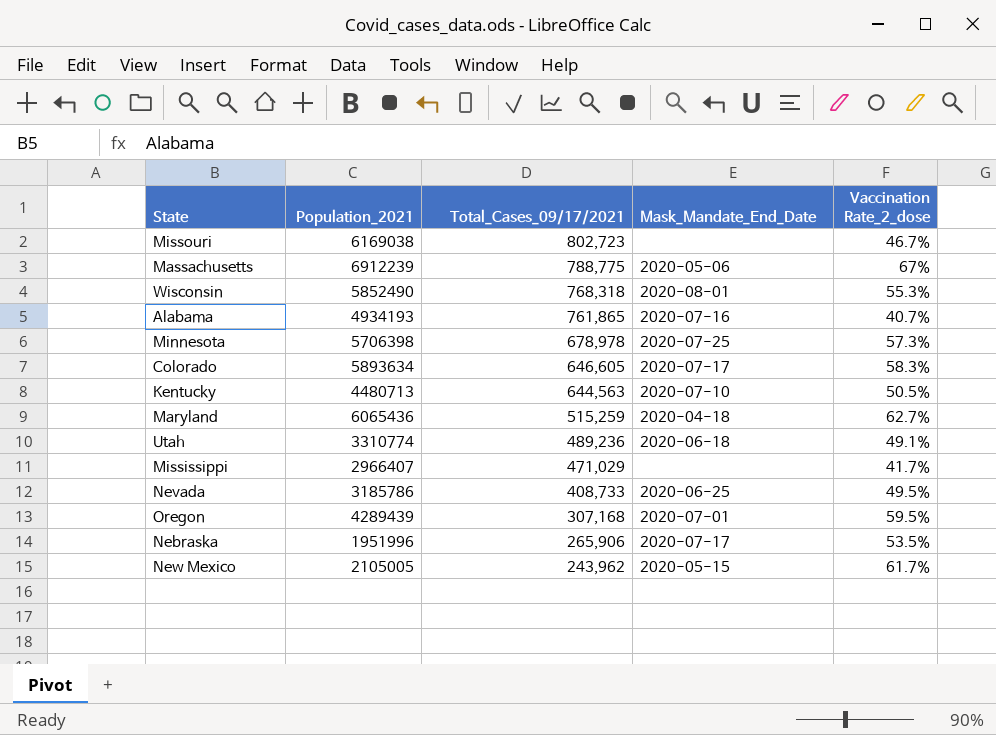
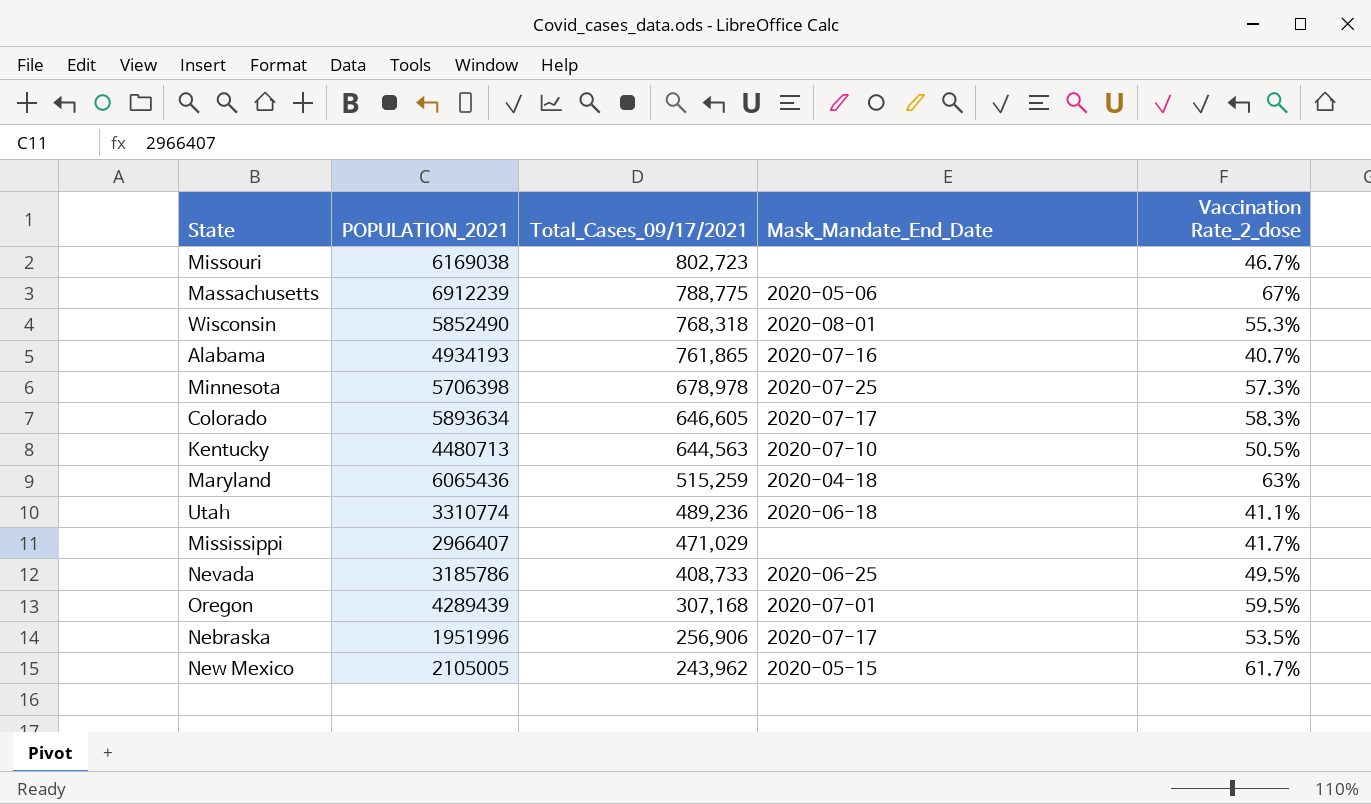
column name: Population_2021 -> POPULATION_2021
Maryland | Vaccination Rate_2_dose: 62.7% -> 63%
Utah | Vaccination Rate_2_dose: 49.1% -> 41.1%
Nebraska | Total_Cases_09/17/2021: 265,906 -> 256,906

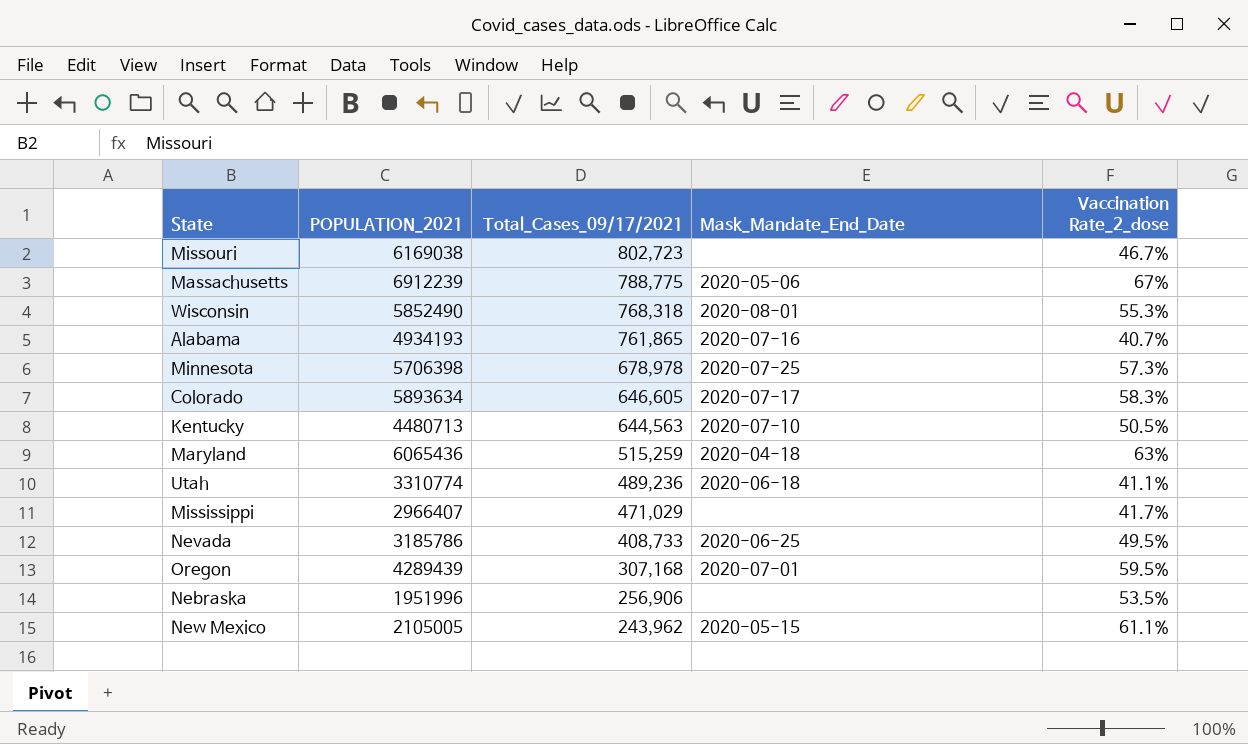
Nebraska | Mask_Mandate_End_Date: 2020-07-17 -> none
New Mexico | Vaccination Rate_2_dose: 61.7% -> 61.1%

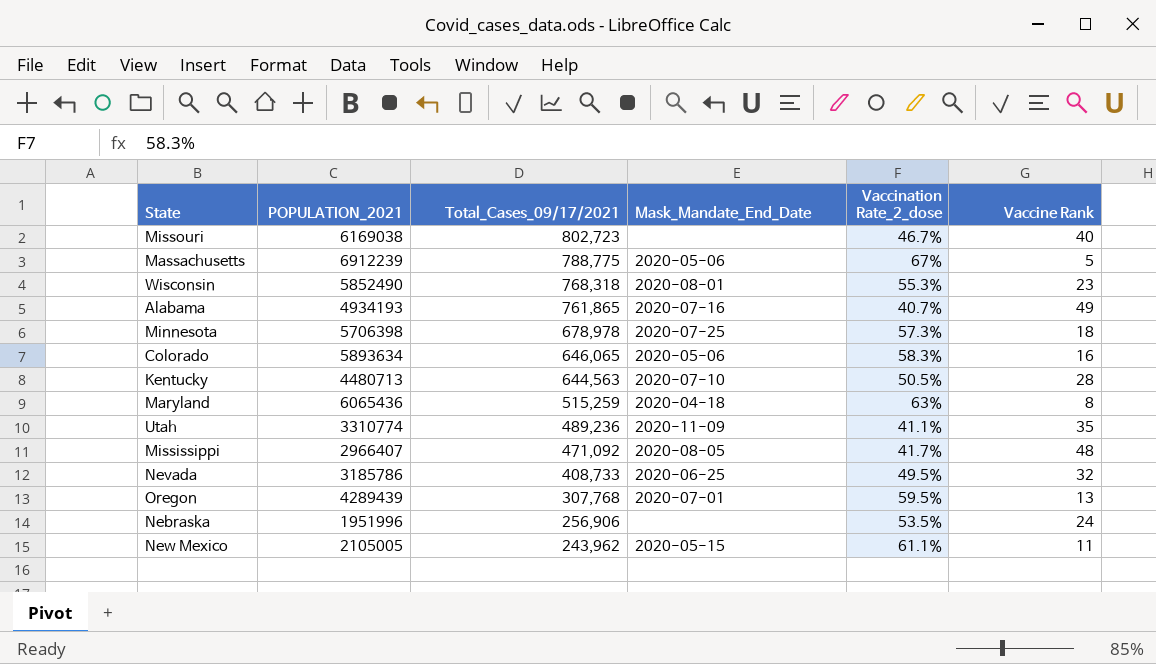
column Vaccine Rank | position: none -> 6
Colorado | Total_Cases_09/17/2021: 646,605 -> 646,065
Colorado | Mask_Mandate_End_Date: 2020-07-17 -> 2020-05-06
Utah | Mask_Mandate_End_Date: 2020-06-18 -> 2020-11-09
Mississippi | Total_Cases_09/17/2021: 471,029 -> 471,092
Mississippi | Mask_Mandate_End_Date: none -> 2020-08-05
Oregon | Total_Cases_09/17/2021: 307,168 -> 307,768

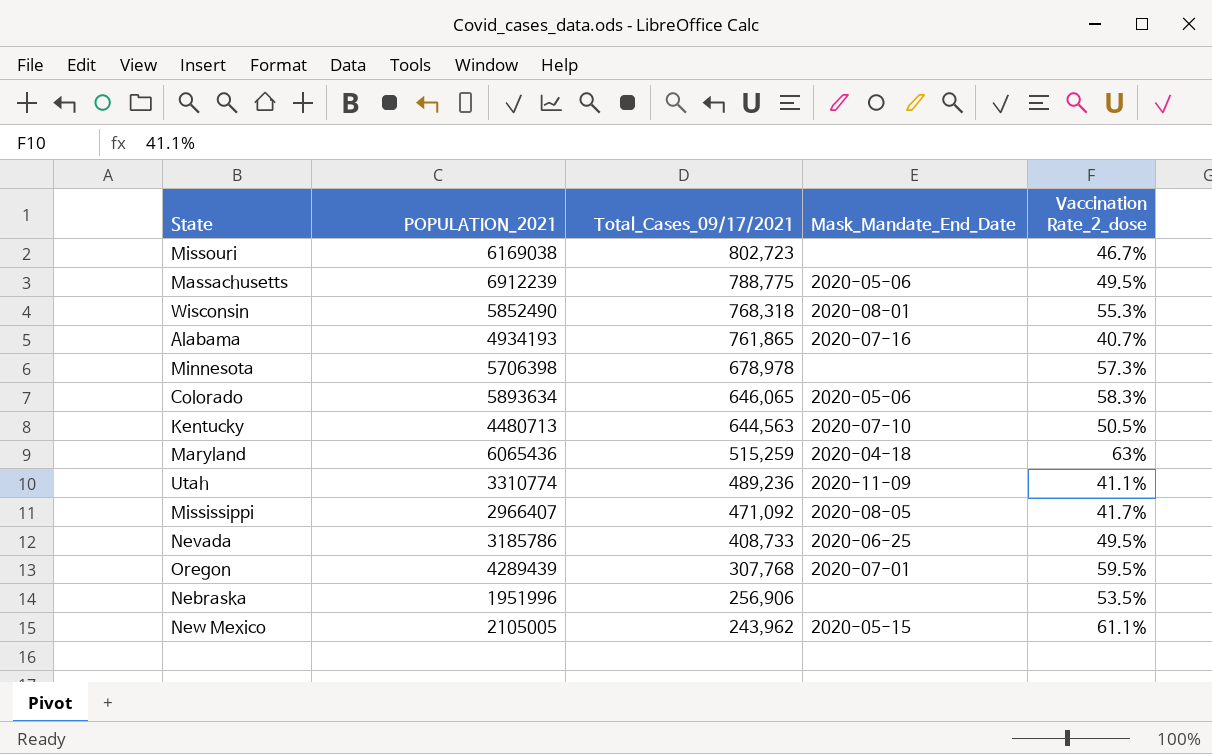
column Vaccine Rank | position: 6 -> none
Massachusetts | Vaccination Rate_2_dose: 67% -> 49.5%
Minnesota | Mask_Mandate_End_Date: 2020-07-25 -> none

